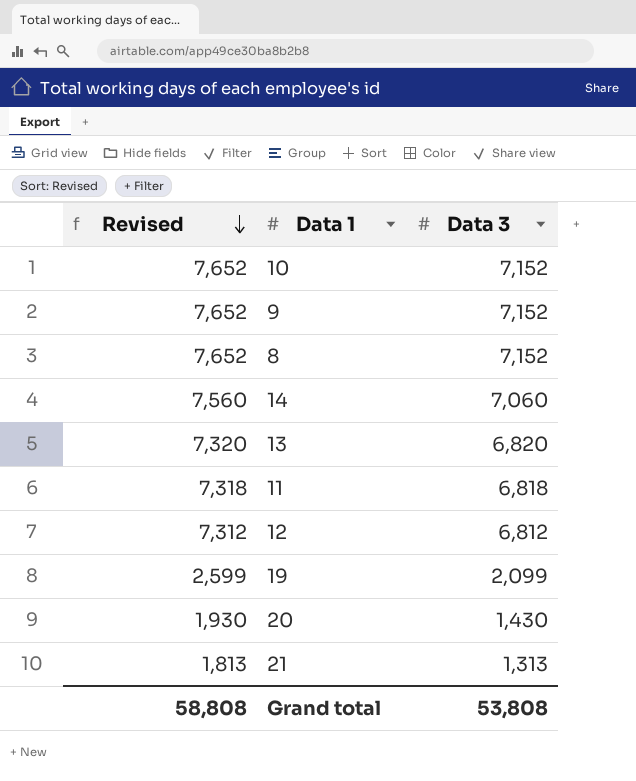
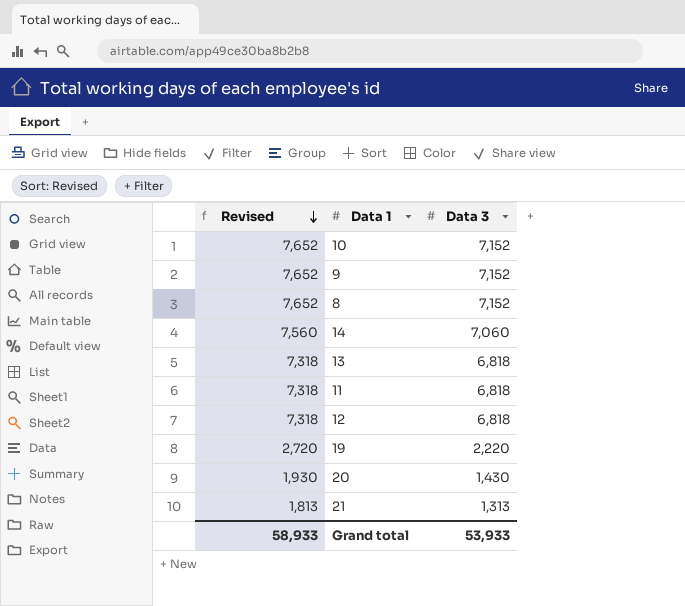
13 | Revised: 7,320 -> 7,318
13 | Data 3: 6,820 -> 6,818
12 | Revised: 7,312 -> 7,318
12 | Data 3: 6,812 -> 6,818
19 | Revised: 2,599 -> 2,720
19 | Data 3: 2,099 -> 2,220
Grand total | Revised: 58,808 -> 58,933
Grand total | Data 3: 53,808 -> 53,933

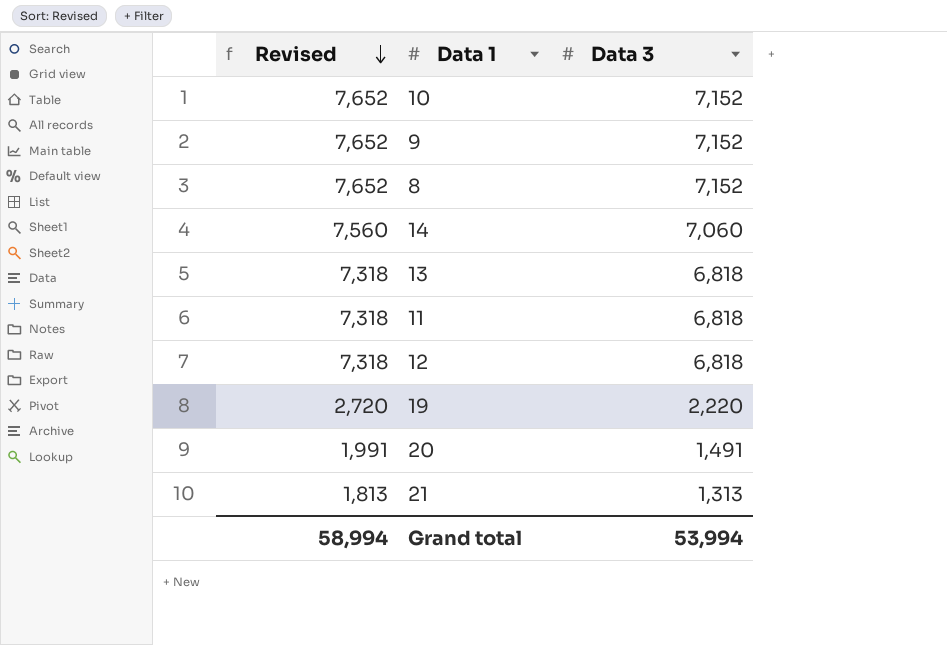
20 | Revised: 1,930 -> 1,991
20 | Data 3: 1,430 -> 1,491
Grand total | Revised: 58,933 -> 58,994
Grand total | Data 3: 53,933 -> 53,994

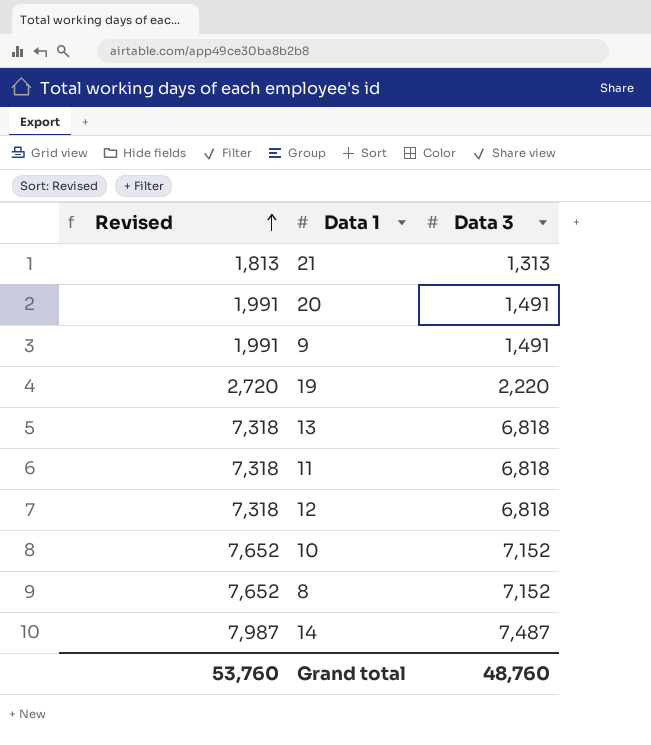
row order: Revised descending -> Revised ascending
9 | Revised: 7,652 -> 1,991
9 | Data 3: 7,152 -> 1,491
14 | Revised: 7,560 -> 7,987
14 | Data 3: 7,060 -> 7,487
Grand total | Revised: 58,994 -> 53,760
Grand total | Data 3: 53,994 -> 48,760

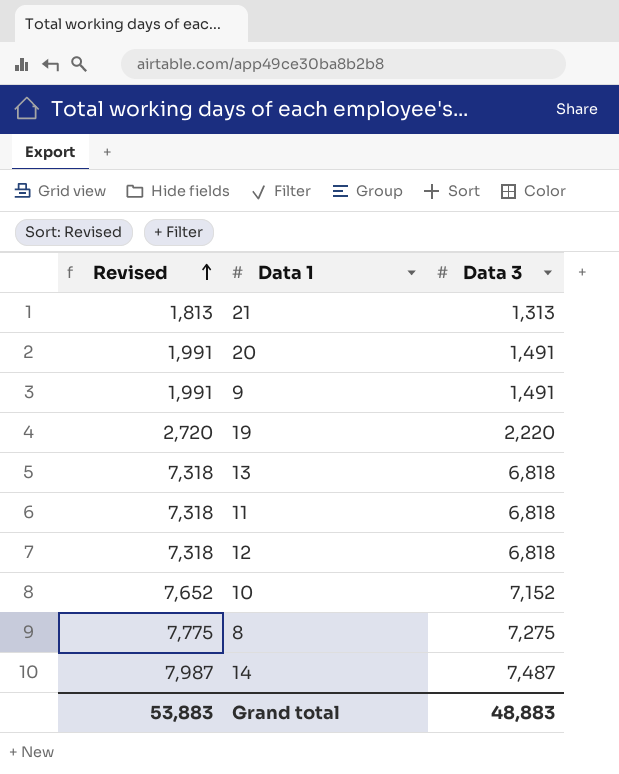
8 | Revised: 7,652 -> 7,775
8 | Data 3: 7,152 -> 7,275
Grand total | Revised: 53,760 -> 53,883
Grand total | Data 3: 48,760 -> 48,883

